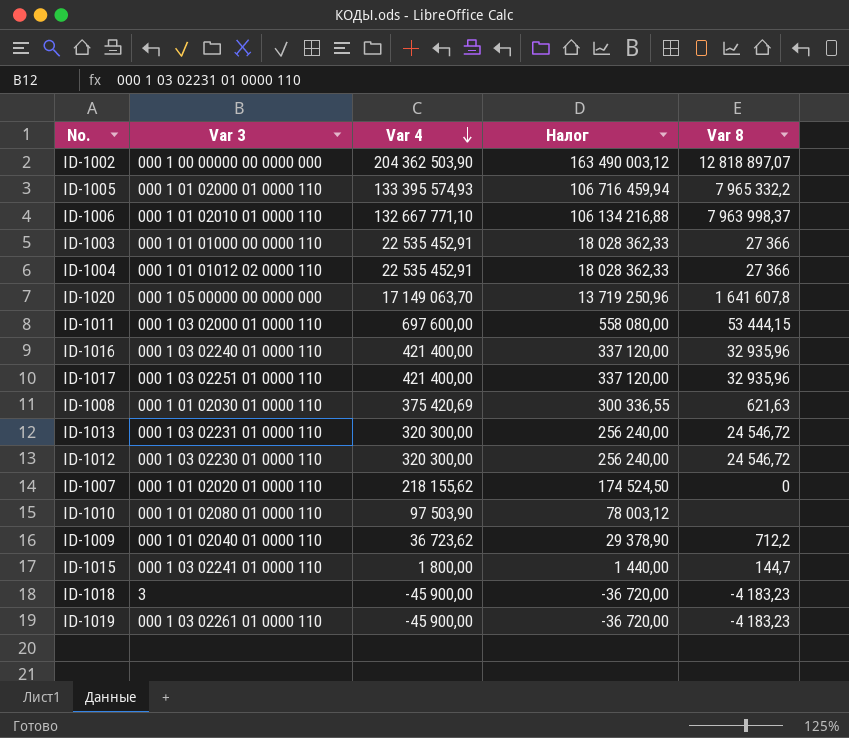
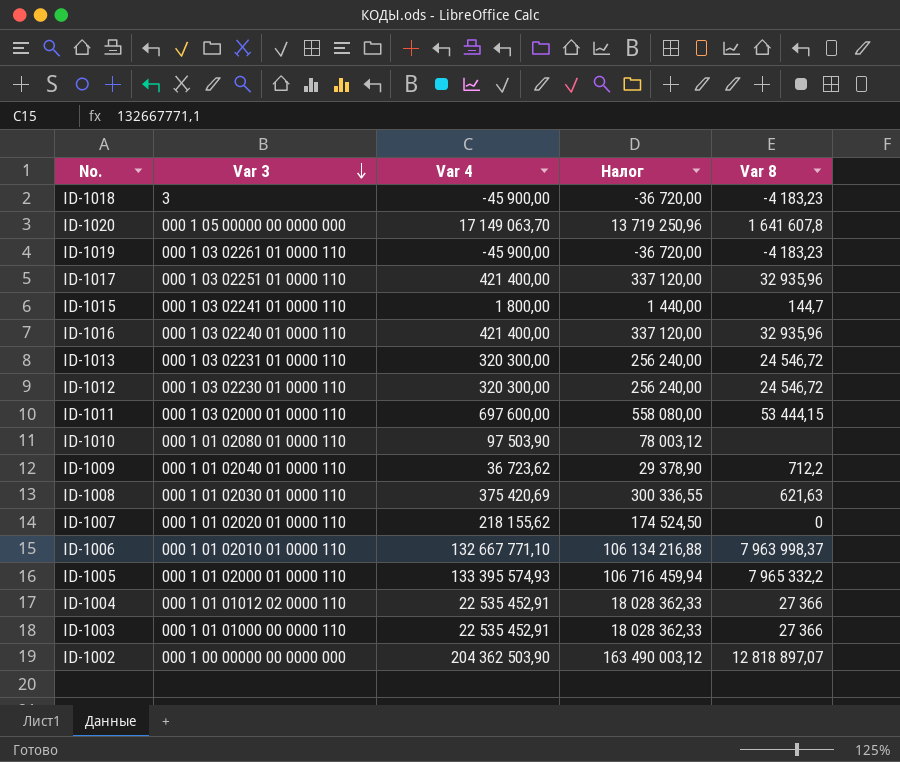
row order: Var 4 descending -> Var 3 descending

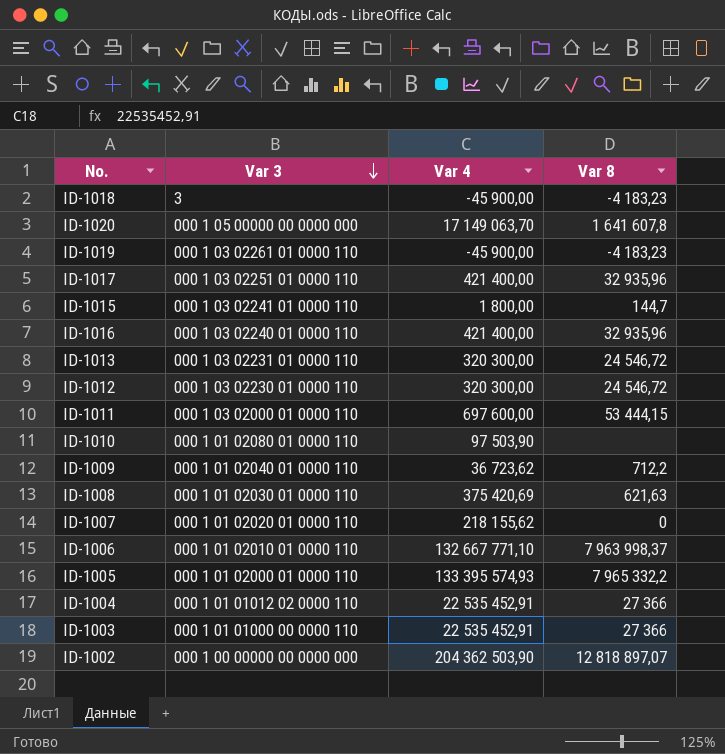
column Налог | formula: [Var 4] * 0,8 -> none

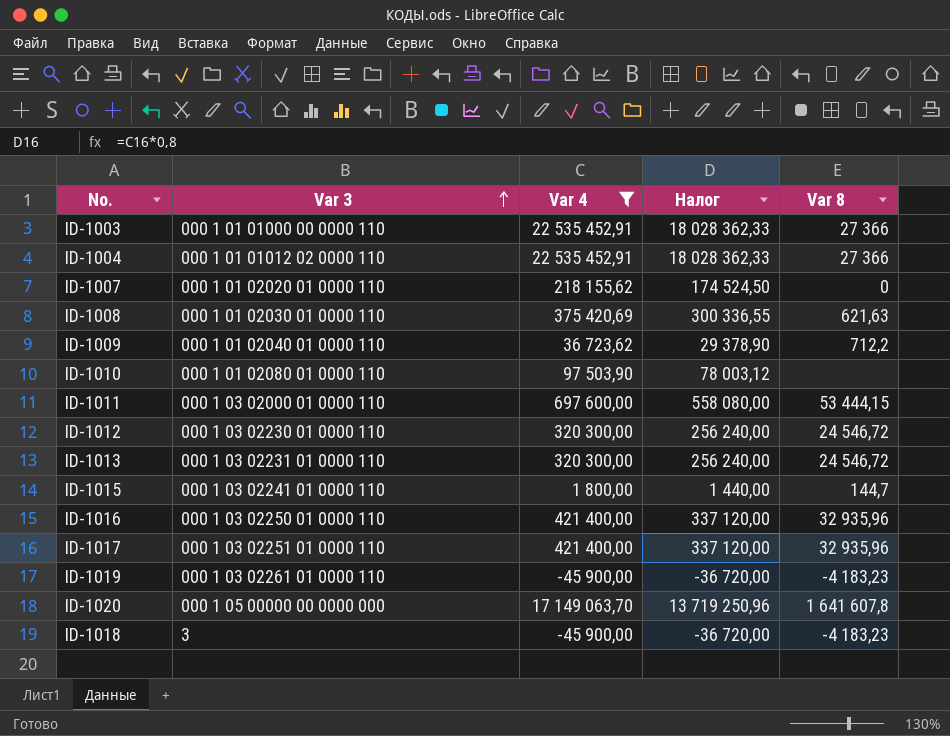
filter: none -> Var 4 <= 22 535 452,91
row order: Var 3 descending -> Var 3 ascending
column Налог | formula: none -> [Var 4] * 0,8
ID-1016 | Var 3: 000 1 03 02240 01 0000 110 -> 000 1 03 02250 01 0000 110

